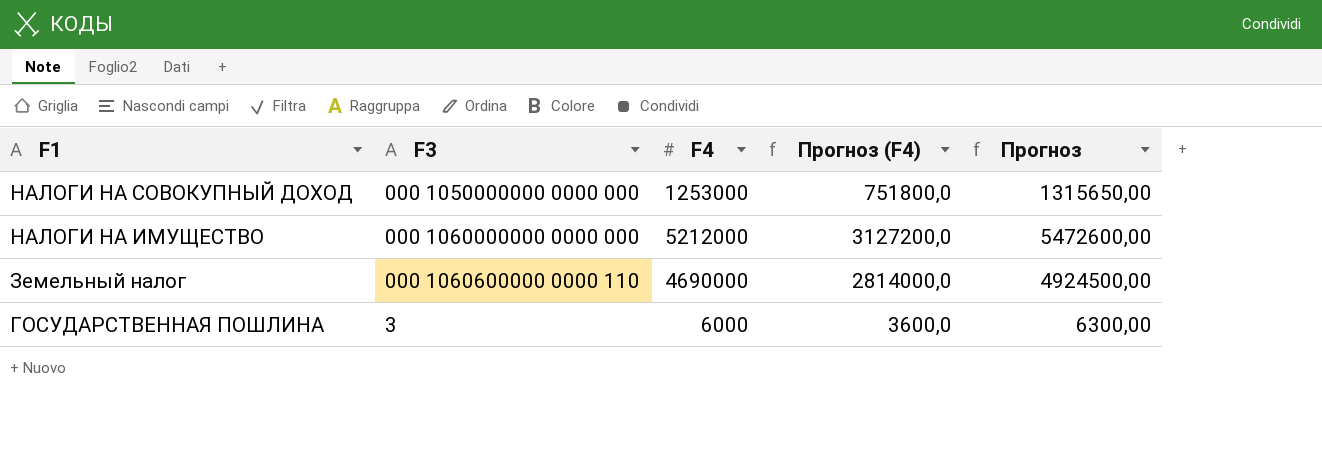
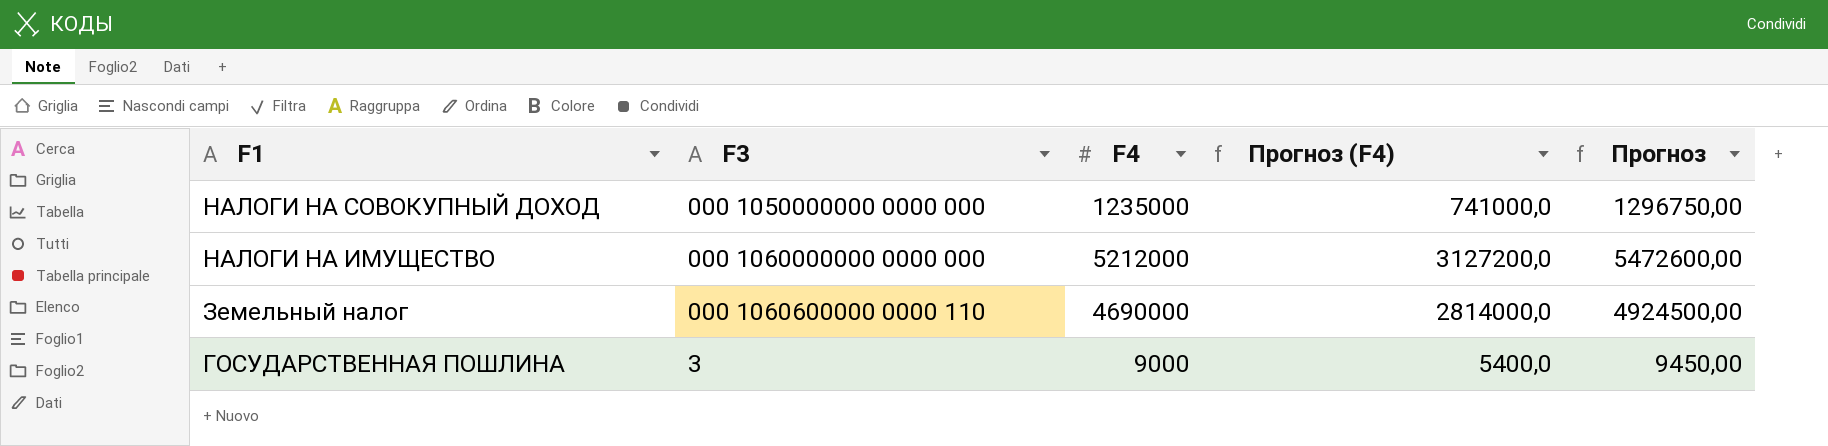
НАЛОГИ НА СОВОКУПНЫЙ ДОХОД | F4: 1253000 -> 1235000
НАЛОГИ НА СОВОКУПНЫЙ ДОХОД | Прогноз (F4): 751800,0 -> 741000,0
НАЛОГИ НА СОВОКУПНЫЙ ДОХОД | Прогноз: 1315650,00 -> 1296750,00
ГОСУДАРСТВЕННАЯ ПОШЛИНА | F4: 6000 -> 9000
ГОСУДАРСТВЕННАЯ ПОШЛИНА | Прогноз (F4): 3600,0 -> 5400,0
ГОСУДАРСТВЕННАЯ ПОШЛИНА | Прогноз: 6300,00 -> 9450,00

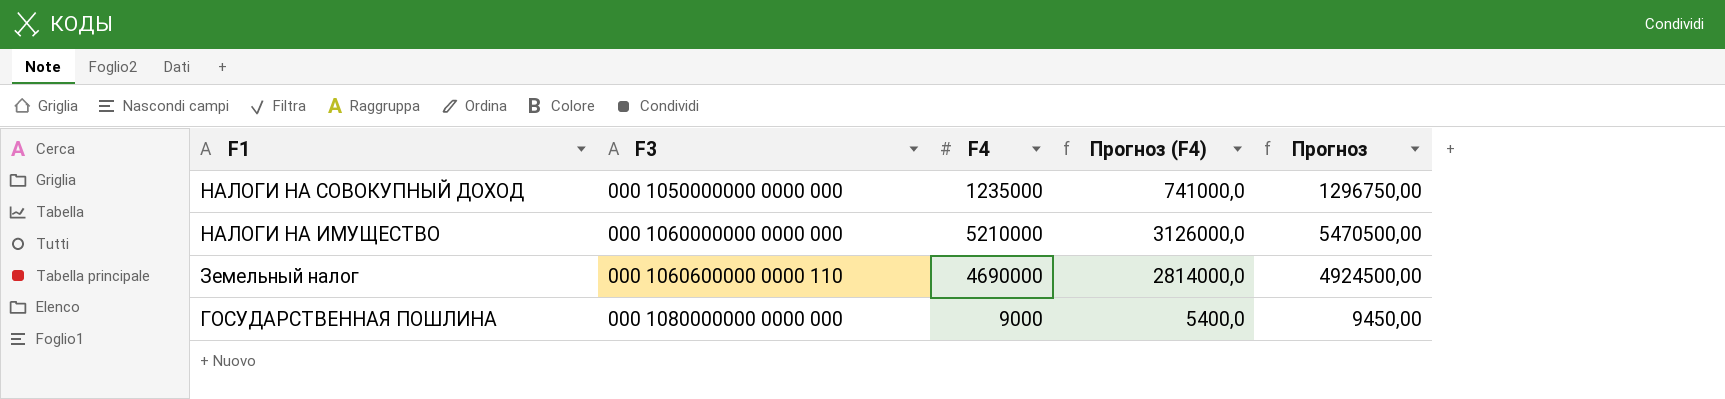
НАЛОГИ НА ИМУЩЕСТВО | F4: 5212000 -> 5210000
НАЛОГИ НА ИМУЩЕСТВО | Прогноз (F4): 3127200,0 -> 3126000,0
НАЛОГИ НА ИМУЩЕСТВО | Прогноз: 5472600,00 -> 5470500,00
ГОСУДАРСТВЕННАЯ ПОШЛИНА | F3: 3 -> 000 1080000000 0000 000

